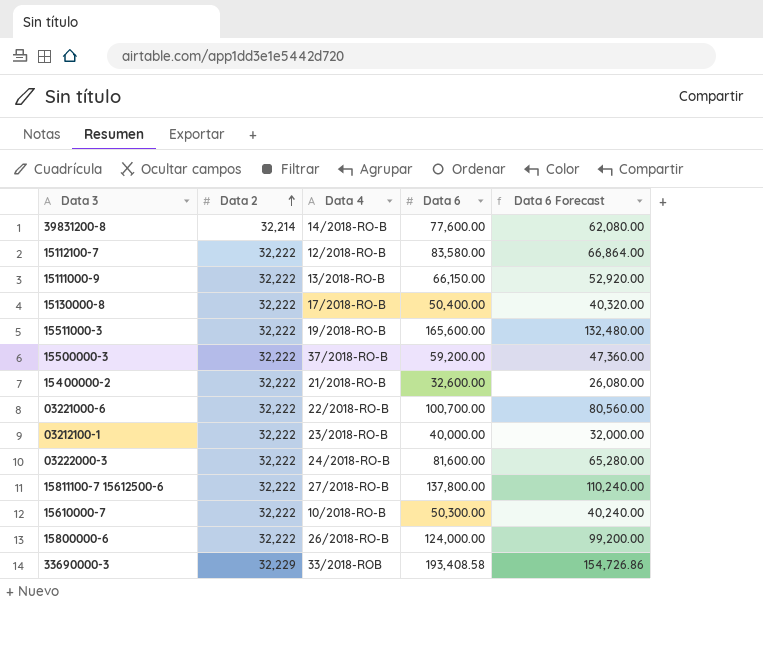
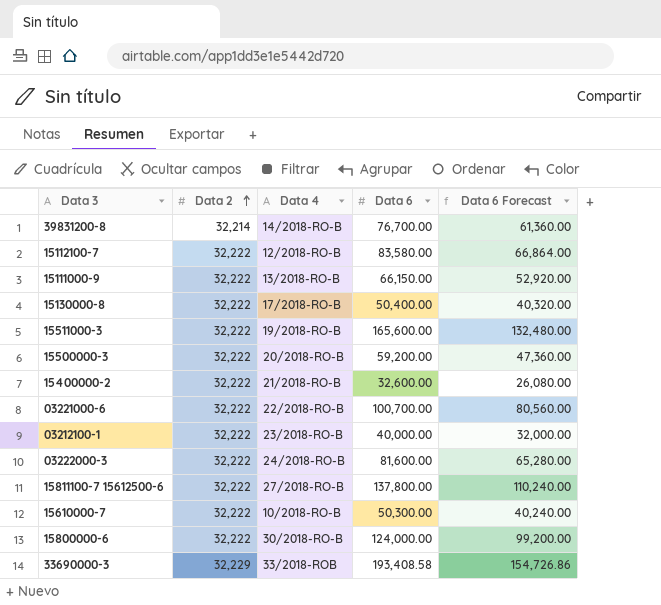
39831200-8 | Data 6: 77,600.00 -> 76,700.00
39831200-8 | Data 6 Forecast: 62,080.00 -> 61,360.00
15500000-3 | Data 4: 37/2018-RO-B -> 20/2018-RO-B
15800000-6 | Data 4: 26/2018-RO-B -> 30/2018-RO-B

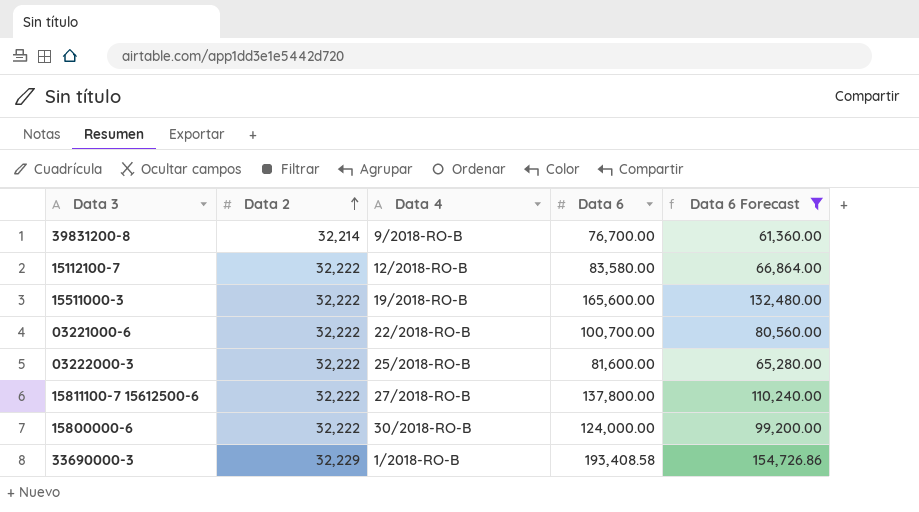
filter: none -> Data 6 Forecast >= 61,360.00
39831200-8 | Data 4: 14/2018-RO-B -> 9/2018-RO-B
03222000-3 | Data 4: 24/2018-RO-B -> 25/2018-RO-B
33690000-3 | Data 4: 33/2018-ROB -> 1/2018-RO-B

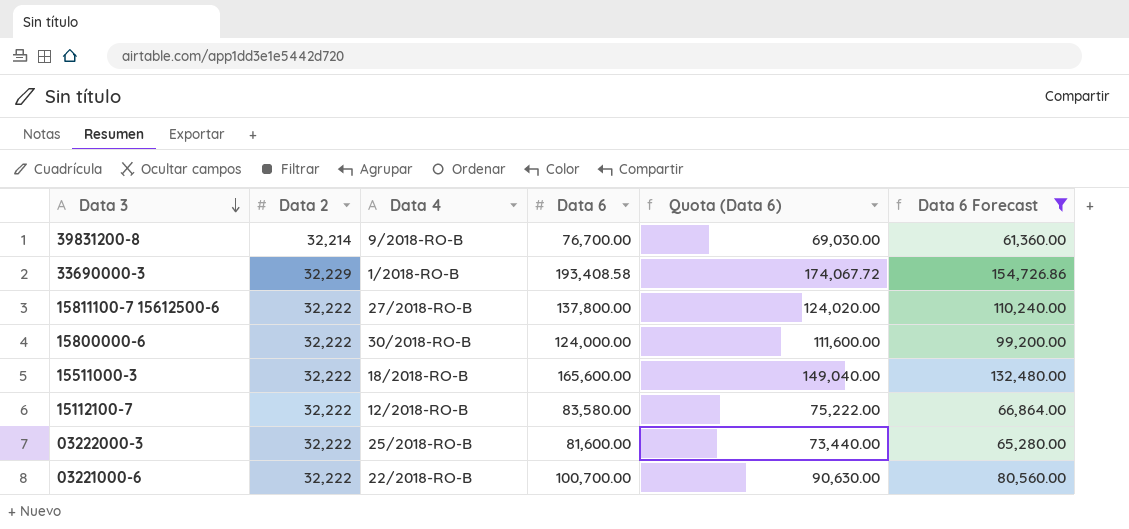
row order: Data 2 ascending -> Data 3 descending
column Quota (Data 6) | formula: none -> [Data 6] * 0.9
15511000-3 | Data 4: 19/2018-RO-B -> 18/2018-RO-B

